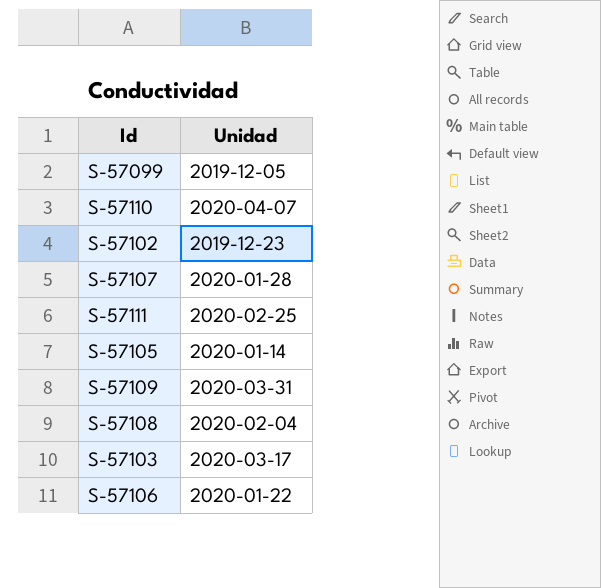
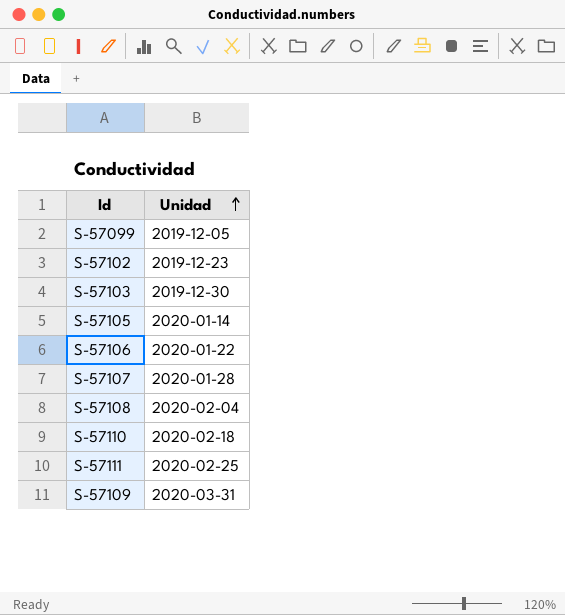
row order: none -> Unidad ascending
S-57103 | Unidad: 2020-03-17 -> 2019-12-30
S-57110 | Unidad: 2020-04-07 -> 2020-02-18

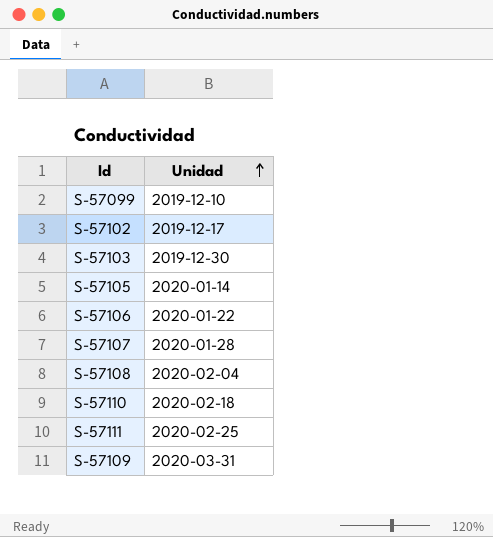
S-57099 | Unidad: 2019-12-05 -> 2019-12-10
S-57102 | Unidad: 2019-12-23 -> 2019-12-17

